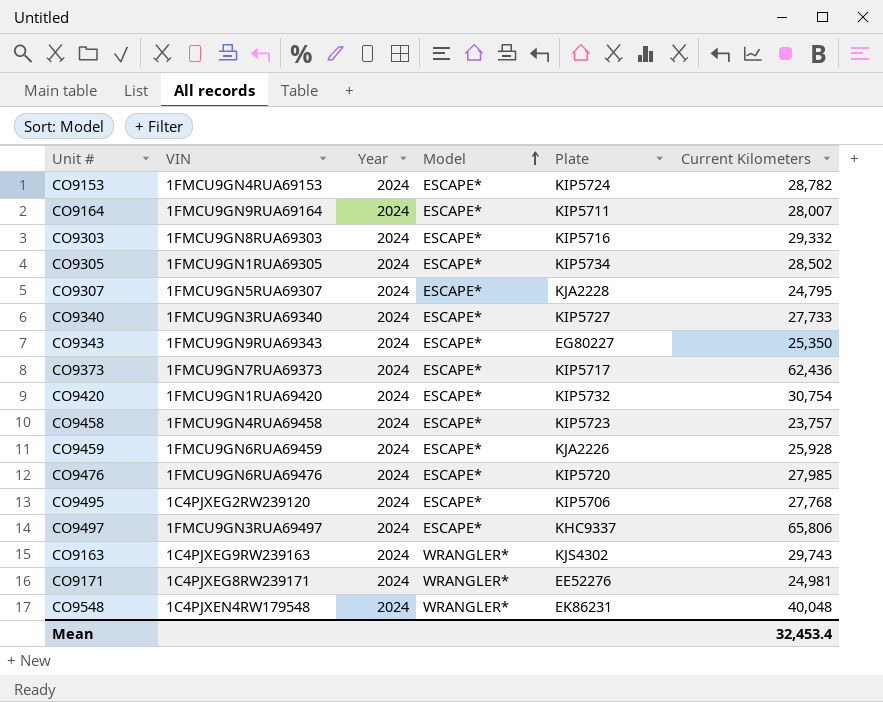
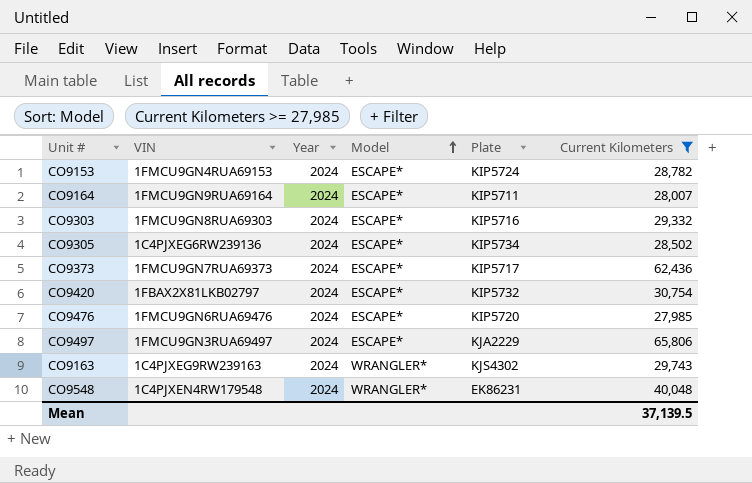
filter: none -> Current Kilometers >= 27,985
CO9305 | VIN: 1FMCU9GN1RUA69305 -> 1C4PJXEG6RW239136
CO9420 | VIN: 1FMCU9GN1RUA69420 -> 1FBAX2X81LKB02797
CO9497 | Plate: KHC9337 -> KJA2229
Mean | Current Kilometers: 32,453.4 -> 37,139.5

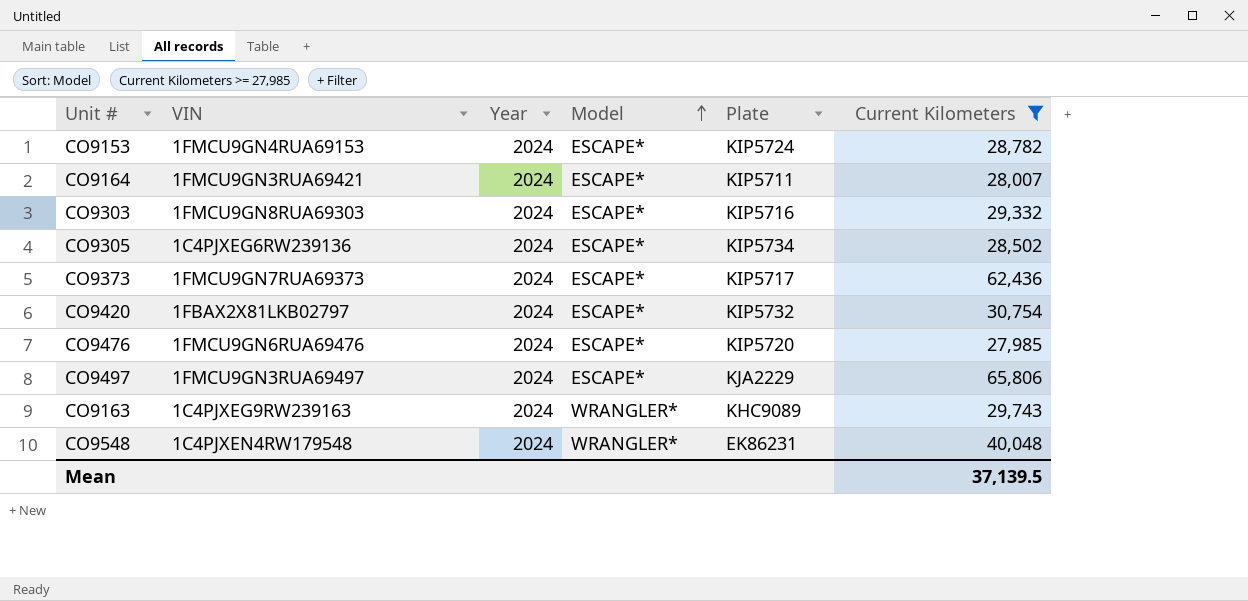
CO9164 | VIN: 1FMCU9GN9RUA69164 -> 1FMCU9GN3RUA69421
CO9163 | Plate: KJS4302 -> KHC9089

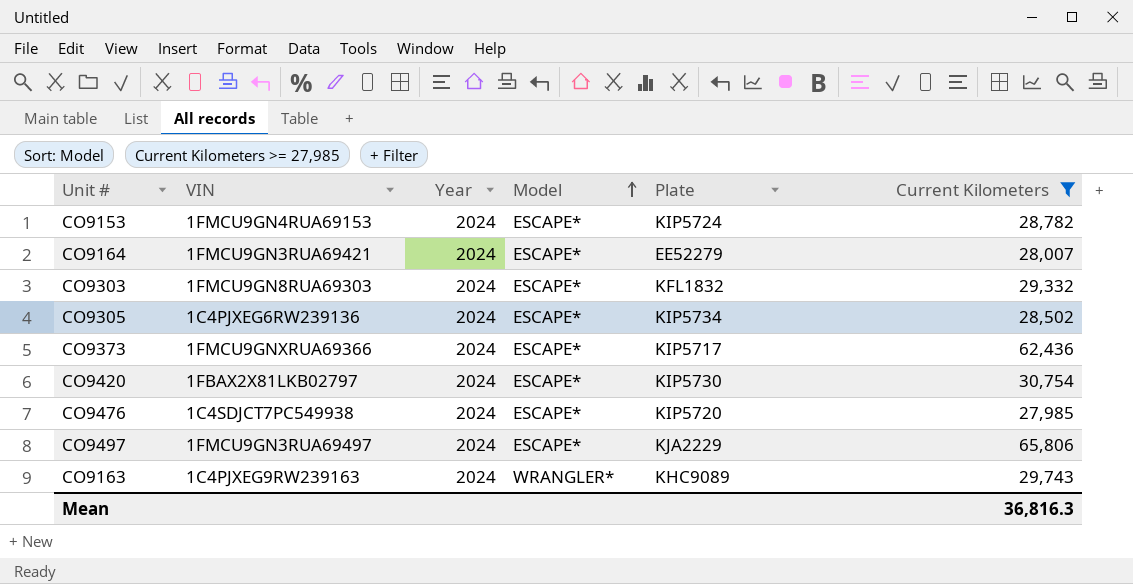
row CO9548: 1C4PJXEN4RW179548 | 2024 | WRANGLER* | EK86231 | 40,048 -> none
CO9164 | Plate: KIP5711 -> EE52279
CO9303 | Plate: KIP5716 -> KFL1832
CO9373 | VIN: 1FMCU9GN7RUA69373 -> 1FMCU9GNXRUA69366
CO9420 | Plate: KIP5732 -> KIP5730
CO9476 | VIN: 1FMCU9GN6RUA69476 -> 1C4SDJCT7PC549938
Mean | Current Kilometers: 37,139.5 -> 36,816.3

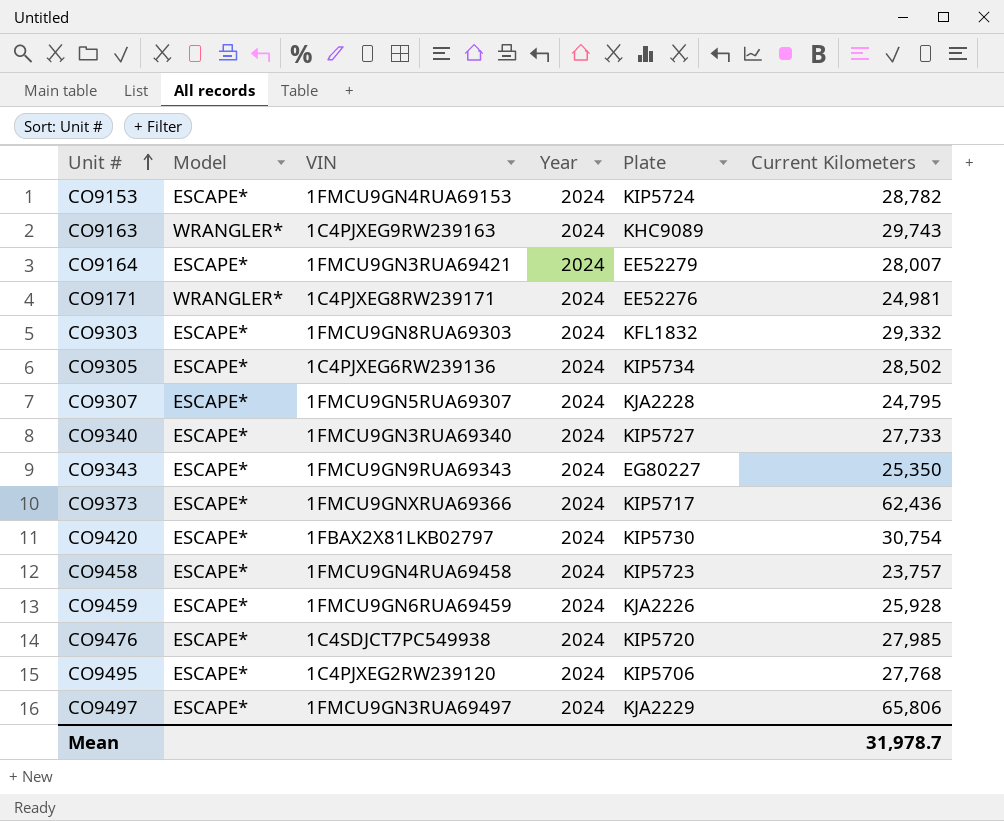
filter: Current Kilometers >= 27,985 -> none
row order: Model ascending -> Unit # ascending
column Model | position: 4 -> 2
Mean | Current Kilometers: 36,816.3 -> 31,978.7

